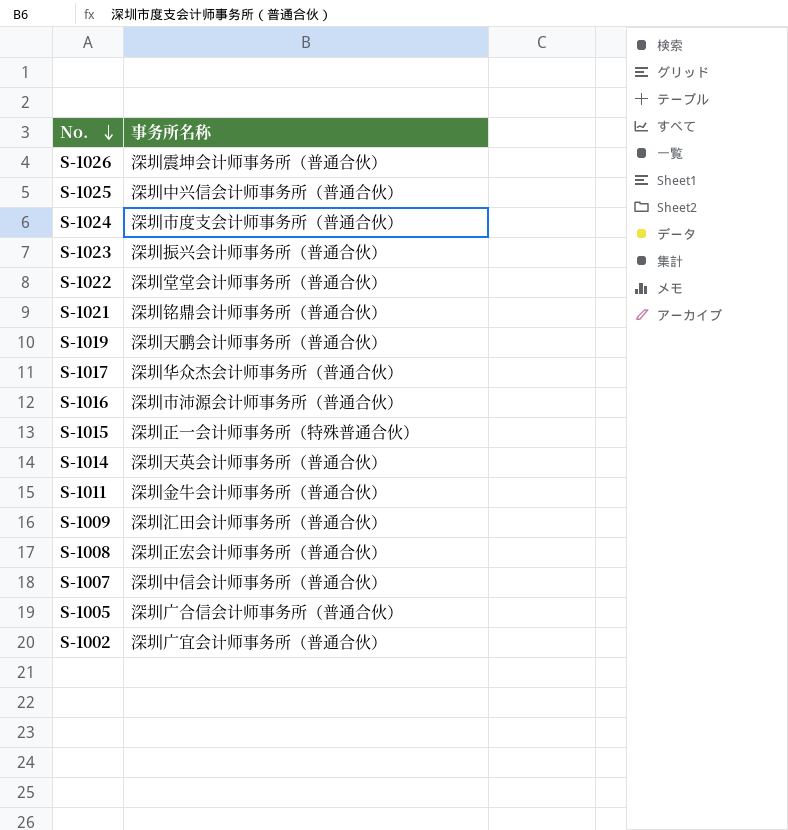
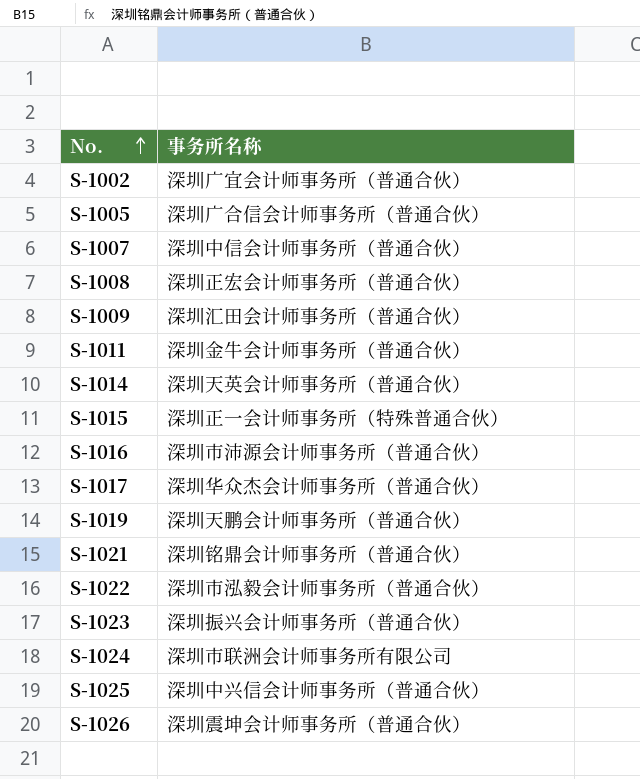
row order: No. descending -> No. ascending
S-1022 | 事务所名称: 深圳堂堂会计师事务所（普通合伙） -> 深圳市泓毅会计师事务所（普通合伙）
S-1024 | 事务所名称: 深圳市度支会计师事务所（普通合伙） -> 深圳市联洲会计师事务所有限公司

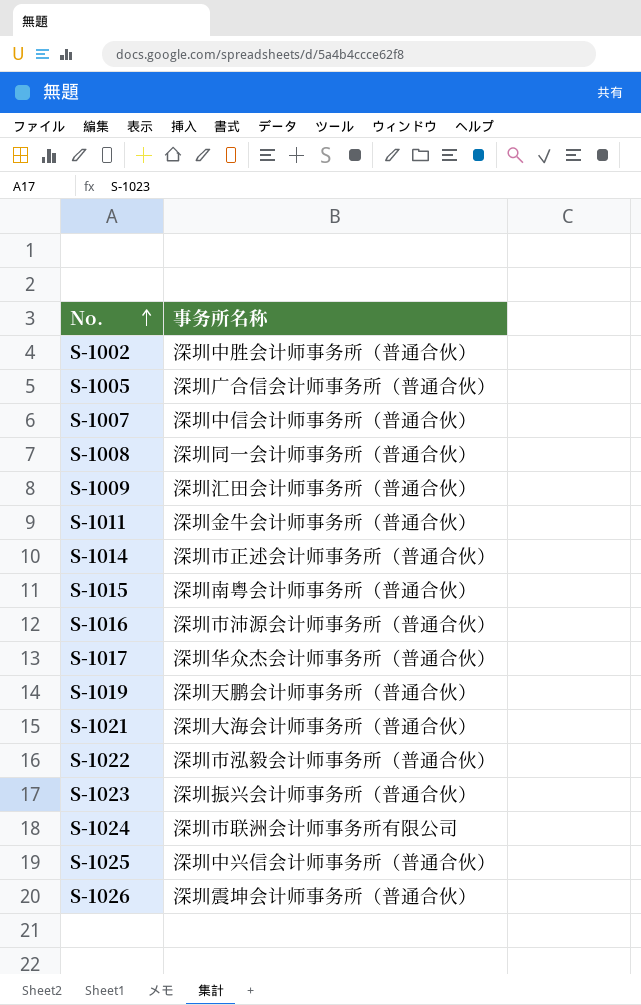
S-1002 | 事务所名称: 深圳广宜会计师事务所（普通合伙） -> 深圳中胜会计师事务所（普通合伙）
S-1008 | 事务所名称: 深圳正宏会计师事务所（普通合伙） -> 深圳同一会计师事务所（普通合伙）
S-1014 | 事务所名称: 深圳天英会计师事务所（普通合伙） -> 深圳市正述会计师事务所（普通合伙）
S-1015 | 事务所名称: 深圳正一会计师事务所（特殊普通合伙） -> 深圳南粤会计师事务所（普通合伙）
S-1021 | 事务所名称: 深圳铭鼎会计师事务所（普通合伙） -> 深圳大海会计师事务所（普通合伙）

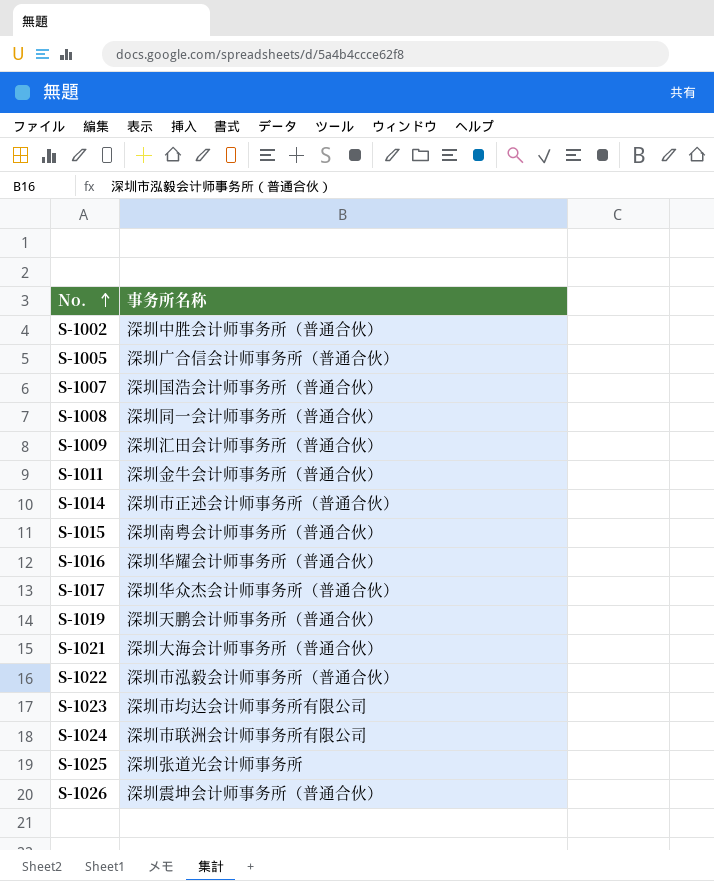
S-1007 | 事务所名称: 深圳中信会计师事务所（普通合伙） -> 深圳国浩会计师事务所（普通合伙）
S-1016 | 事务所名称: 深圳市沛源会计师事务所（普通合伙） -> 深圳华耀会计师事务所（普通合伙）
S-1023 | 事务所名称: 深圳振兴会计师事务所（普通合伙） -> 深圳市均达会计师事务所有限公司
S-1025 | 事务所名称: 深圳中兴信会计师事务所（普通合伙） -> 深圳张道光会计师事务所

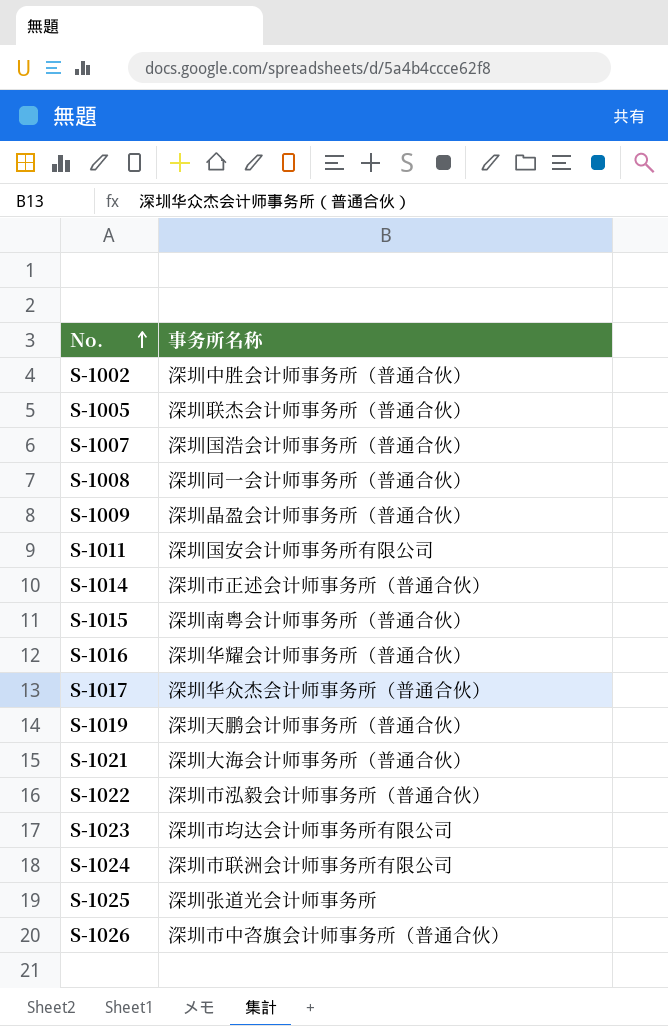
S-1005 | 事务所名称: 深圳广合信会计师事务所（普通合伙） -> 深圳联杰会计师事务所（普通合伙）
S-1009 | 事务所名称: 深圳汇田会计师事务所（普通合伙） -> 深圳晶盈会计师事务所（普通合伙）
S-1011 | 事务所名称: 深圳金牛会计师事务所（普通合伙） -> 深圳国安会计师事务所有限公司
S-1026 | 事务所名称: 深圳震坤会计师事务所（普通合伙） -> 深圳市中咨旗会计师事务所（普通合伙）

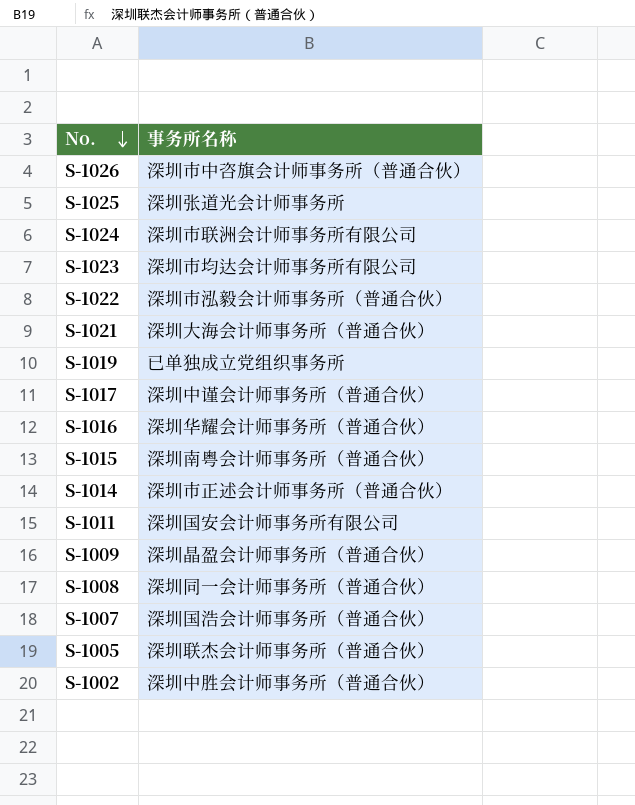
row order: No. ascending -> No. descending
S-1019 | 事务所名称: 深圳天鹏会计师事务所（普通合伙） -> 已单独成立党组织事务所
S-1017 | 事务所名称: 深圳华众杰会计师事务所（普通合伙） -> 深圳中谨会计师事务所（普通合伙）

